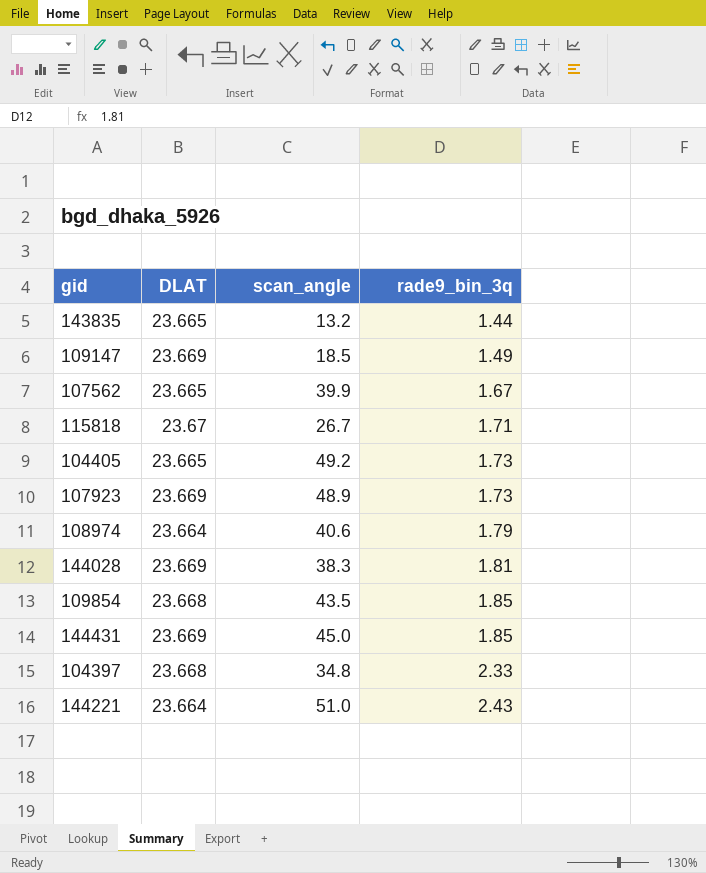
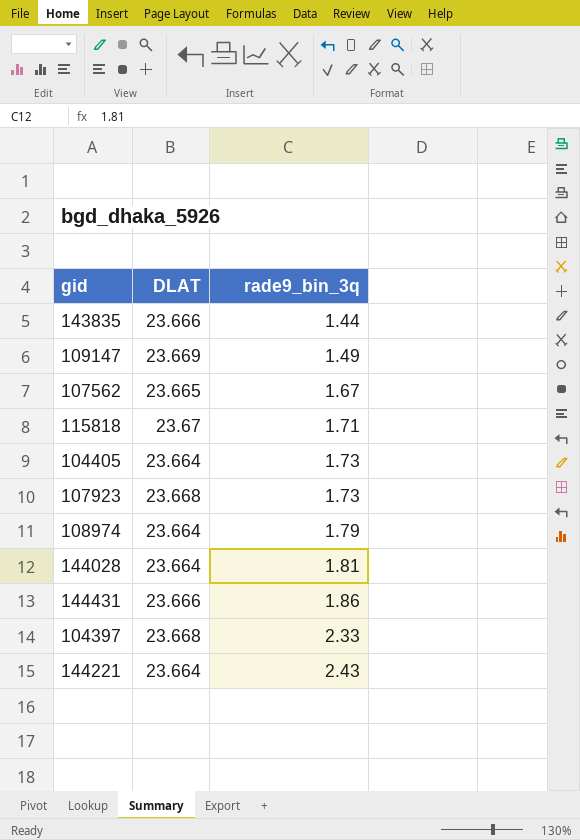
column scan_angle | position: 3 -> none
row 109854: 23.668 | 43.5 | 1.85 -> none
143835 | DLAT: 23.665 -> 23.666
104405 | DLAT: 23.665 -> 23.664
107923 | DLAT: 23.669 -> 23.668
144028 | DLAT: 23.669 -> 23.664
144431 | DLAT: 23.669 -> 23.666
144431 | rade9_bin_3q: 1.85 -> 1.86

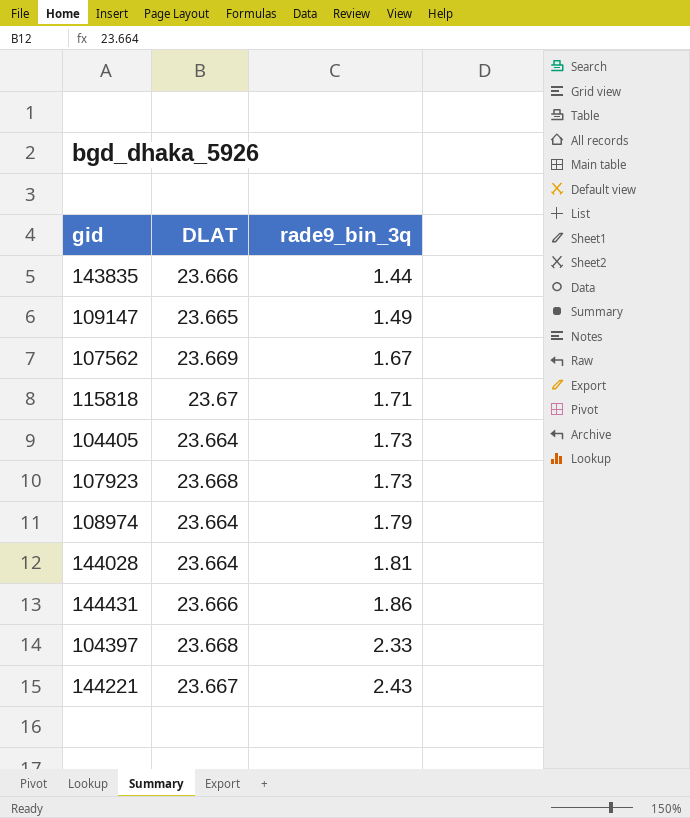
109147 | DLAT: 23.669 -> 23.665
107562 | DLAT: 23.665 -> 23.669
144221 | DLAT: 23.664 -> 23.667

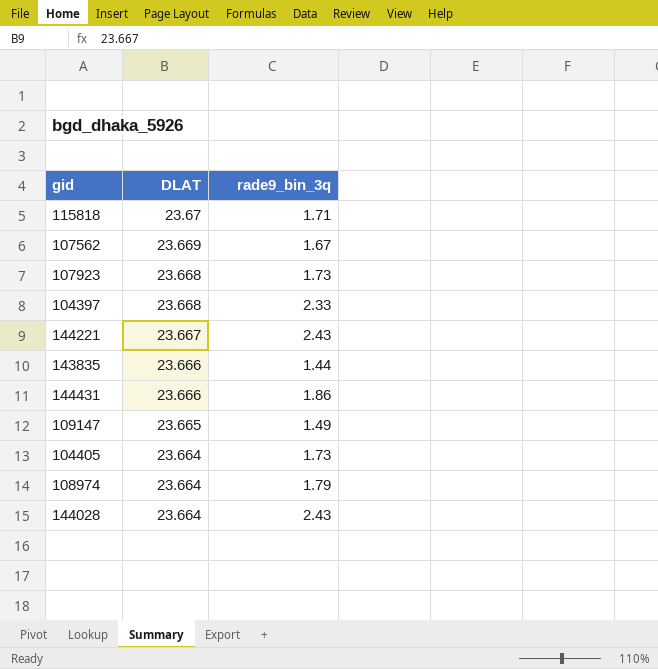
row order: rade9_bin_3q ascending -> DLAT descending
144028 | rade9_bin_3q: 1.81 -> 2.43

